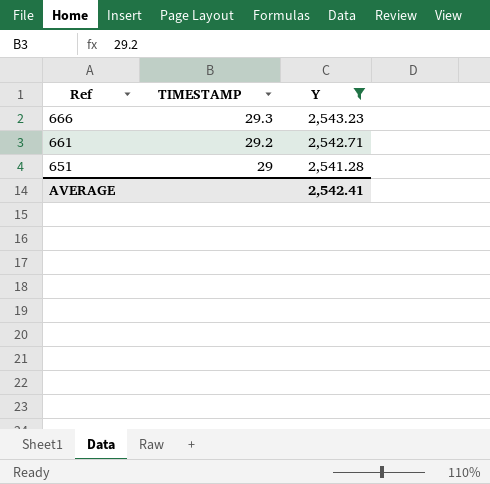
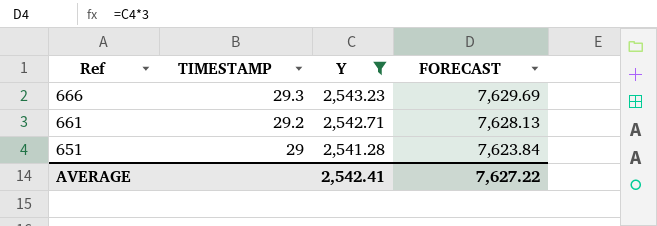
column FORECAST | formula: none -> [Y] * 3

